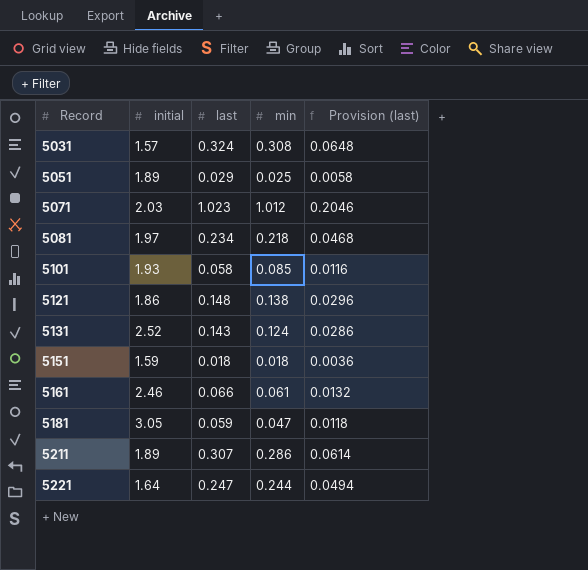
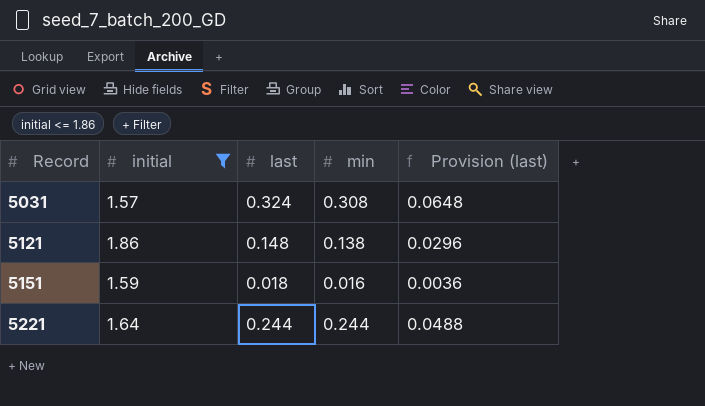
filter: none -> initial <= 1.86
5151 | min: 0.018 -> 0.016
5221 | last: 0.247 -> 0.244
5221 | Provision (last): 0.0494 -> 0.0488

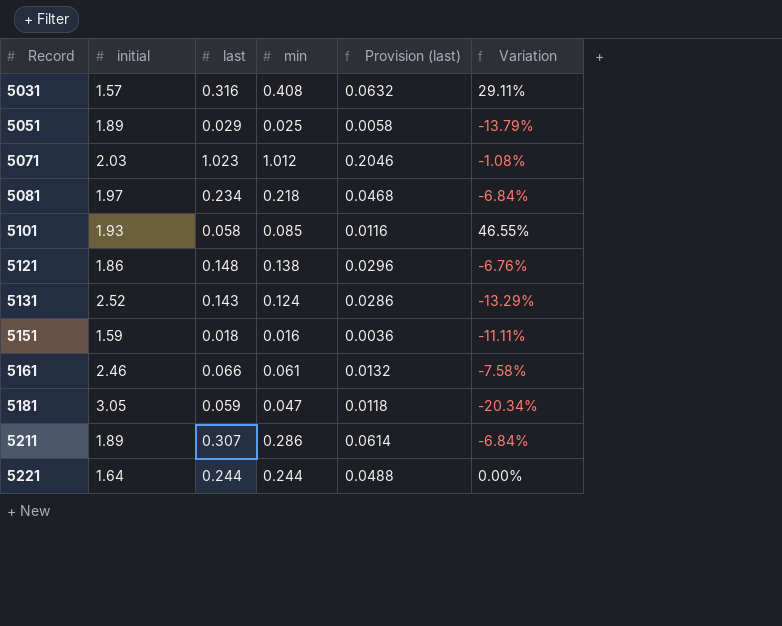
filter: initial <= 1.86 -> none
column Variation | formula: none -> ([min] - [last]) / [last]
5031 | last: 0.324 -> 0.316
5031 | min: 0.308 -> 0.408
5031 | Provision (last): 0.0648 -> 0.0632

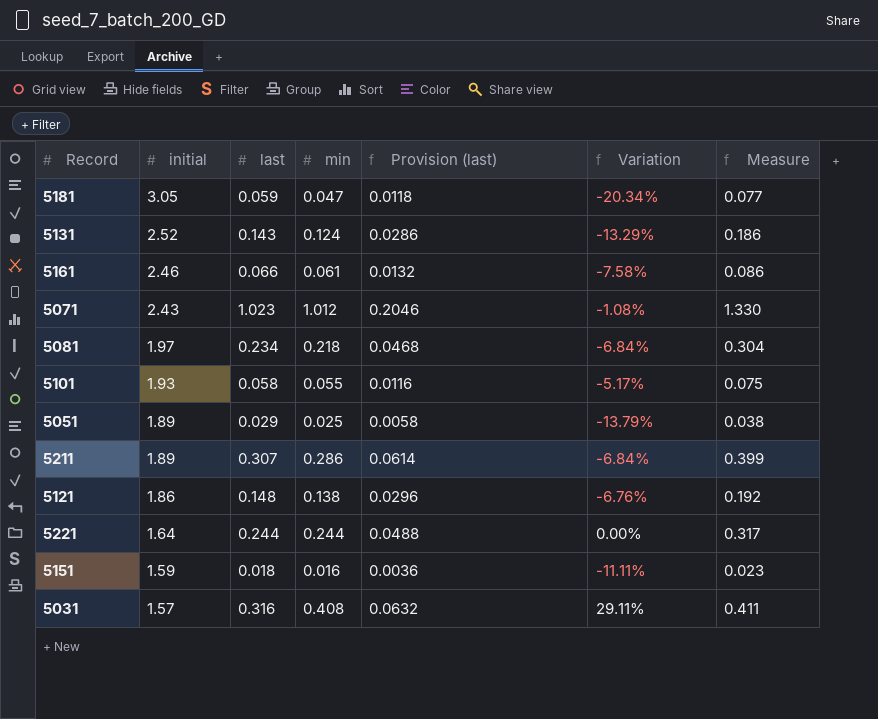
row order: Record ascending -> initial descending
column Measure | formula: none -> [last] * 1.3
5071 | initial: 2.03 -> 2.43
5101 | min: 0.085 -> 0.055
5101 | Variation: 46.55% -> -5.17%

